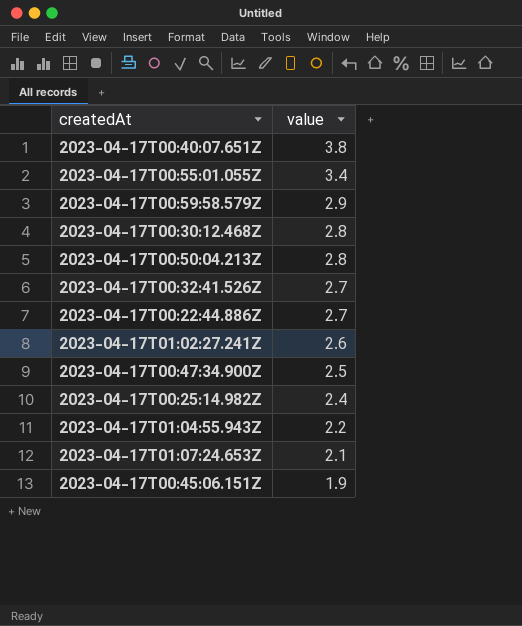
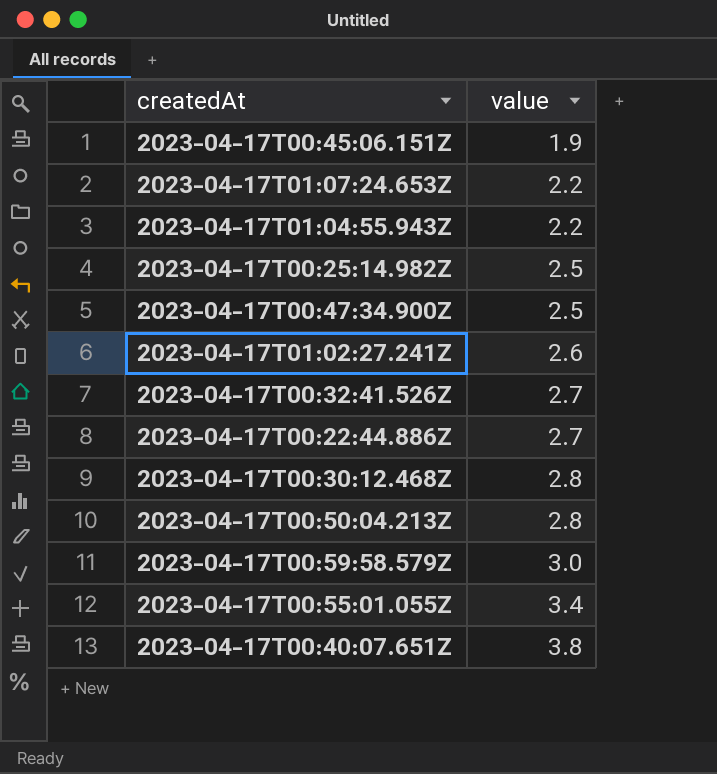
row order: value descending -> value ascending
2023-04-17T01:07:24.653Z | value: 2.1 -> 2.2
2023-04-17T00:25:14.982Z | value: 2.4 -> 2.5
2023-04-17T00:59:58.579Z | value: 2.9 -> 3.0

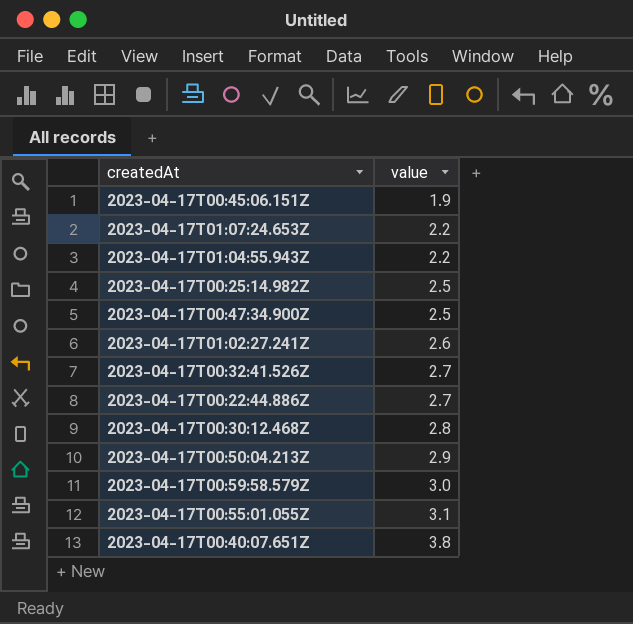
2023-04-17T00:50:04.213Z | value: 2.8 -> 2.9
2023-04-17T00:55:01.055Z | value: 3.4 -> 3.1

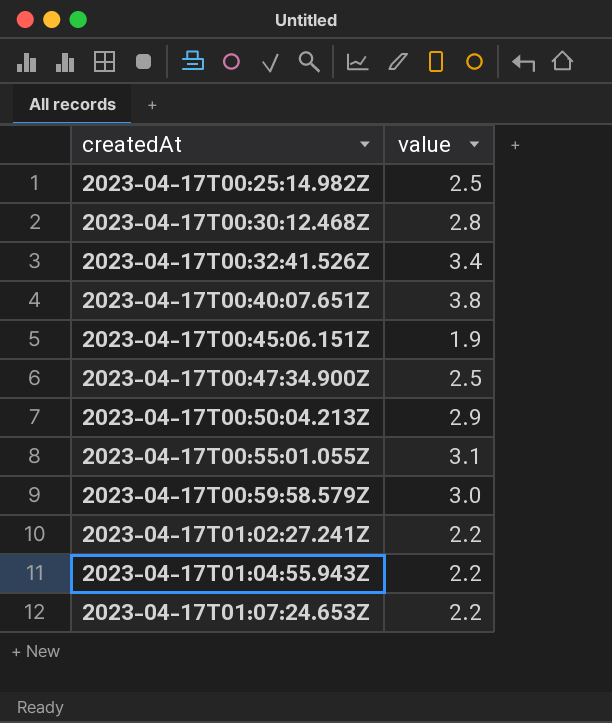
row order: value ascending -> createdAt ascending
row 2023-04-17T00:22:44.886Z: 2.7 -> none
2023-04-17T00:32:41.526Z | value: 2.7 -> 3.4
2023-04-17T01:02:27.241Z | value: 2.6 -> 2.2

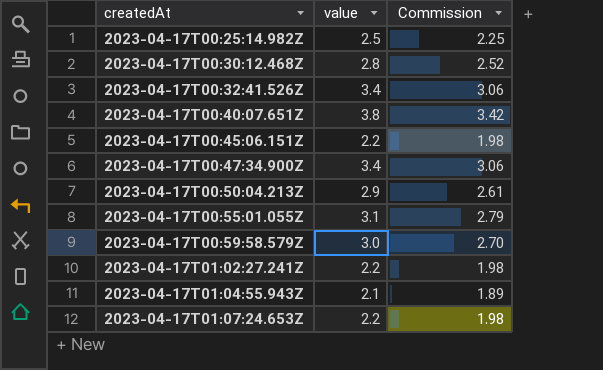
column Commission | formula: none -> [value] * 0.9
2023-04-17T00:45:06.151Z | value: 1.9 -> 2.2
2023-04-17T00:47:34.900Z | value: 2.5 -> 3.4
2023-04-17T01:04:55.943Z | value: 2.2 -> 2.1

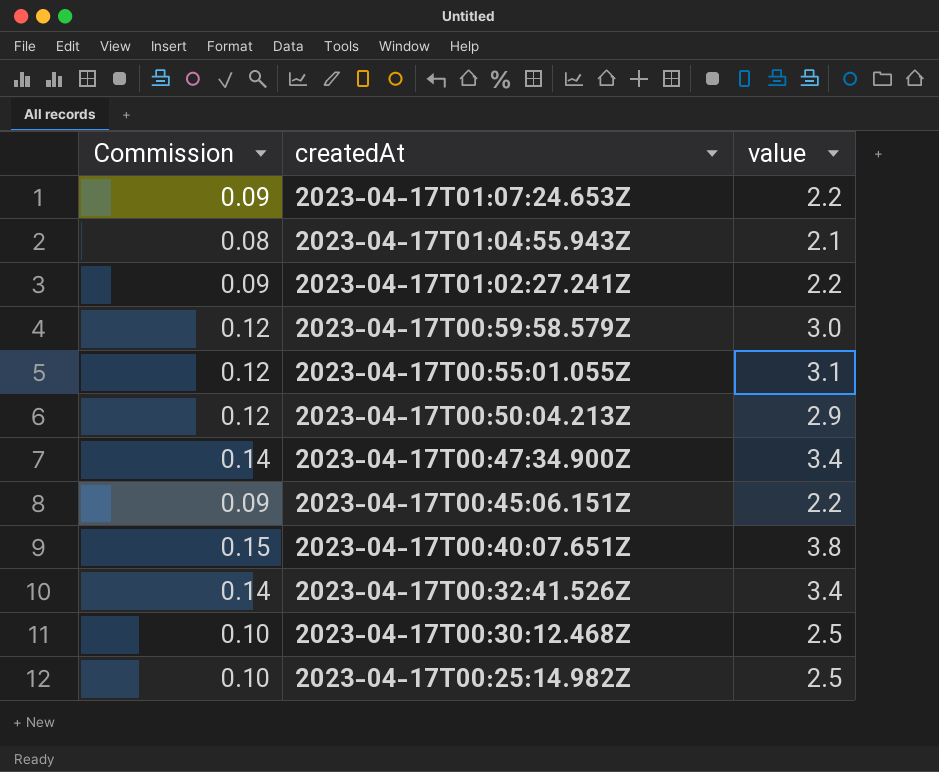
row order: createdAt ascending -> createdAt descending
column Commission | formula: [value] * 0.9 -> [value] * 0.04
column Commission | position: 3 -> 1
2023-04-17T00:30:12.468Z | value: 2.8 -> 2.5

